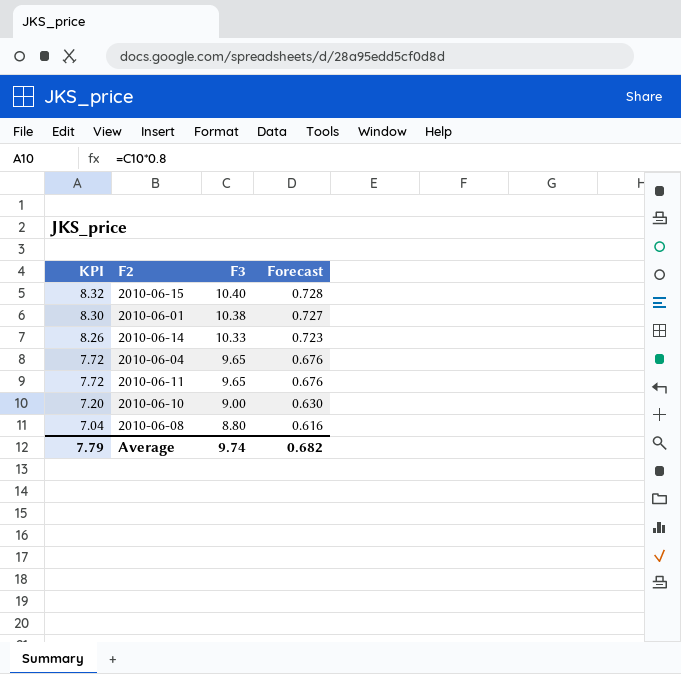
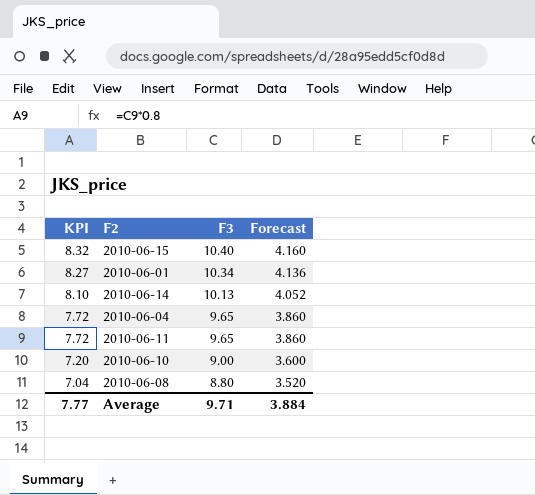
column Forecast | formula: [F3] * 0.07 -> [F3] * 0.4
2010-06-01 | KPI: 8.30 -> 8.27
2010-06-01 | F3: 10.38 -> 10.34
2010-06-14 | KPI: 8.26 -> 8.10
2010-06-14 | F3: 10.33 -> 10.13
Average | KPI: 7.79 -> 7.77
Average | F3: 9.74 -> 9.71
Average | Forecast: 0.682 -> 3.884

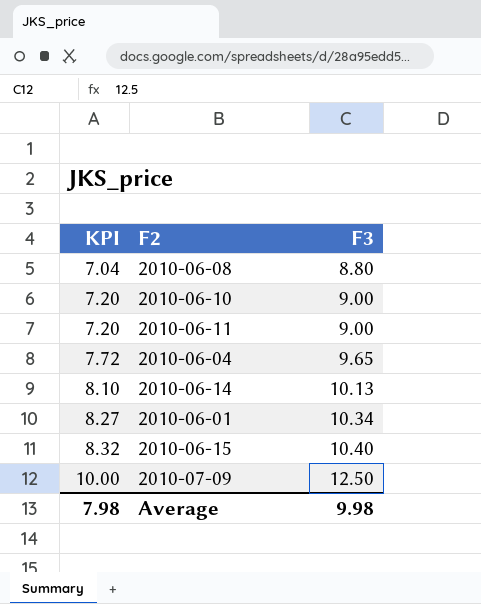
row order: KPI descending -> KPI ascending
column Forecast | formula: [F3] * 0.4 -> none
2010-06-11 | KPI: 7.72 -> 7.20
2010-06-11 | F3: 9.65 -> 9.00
row 2010-07-09: none -> 10.00 | 12.50
Average | KPI: 7.77 -> 7.98
Average | F3: 9.71 -> 9.98

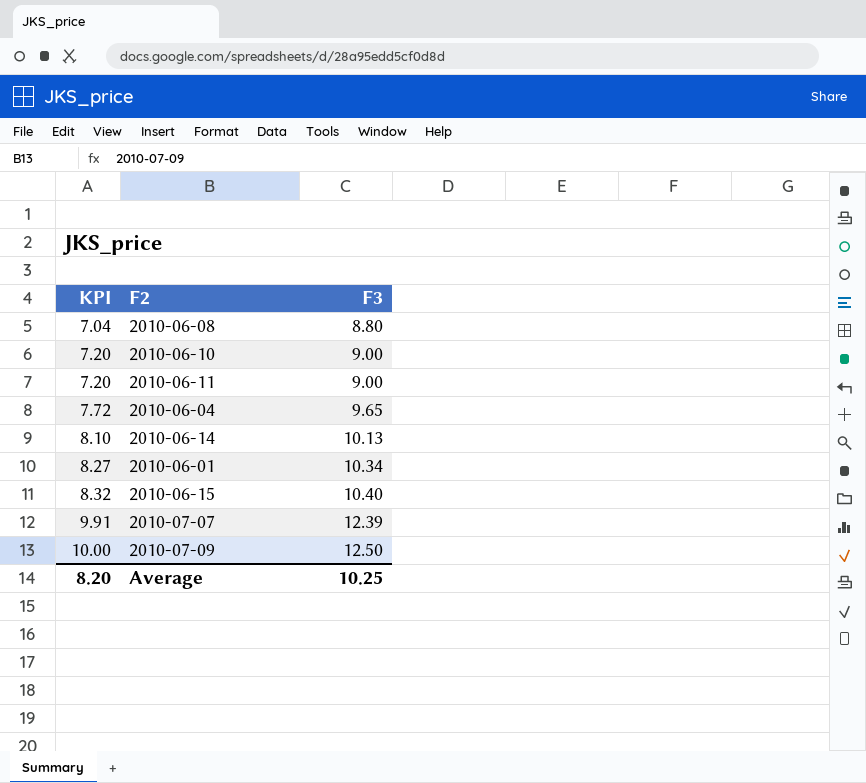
row 2010-07-07: none -> 9.91 | 12.39
Average | KPI: 7.98 -> 8.20
Average | F3: 9.98 -> 10.25

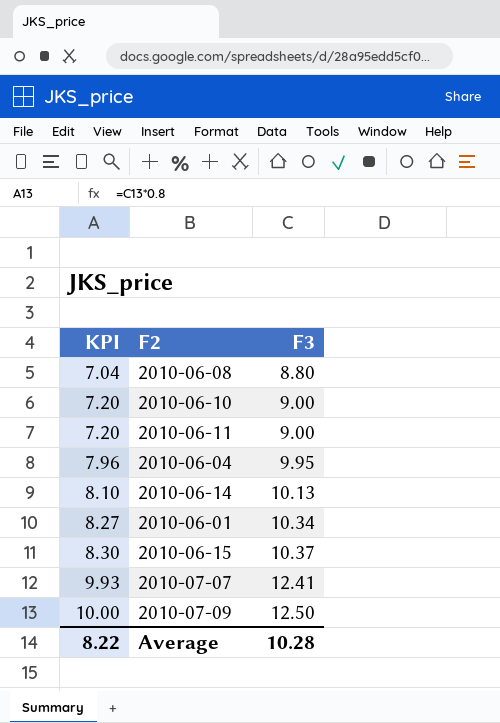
2010-06-04 | KPI: 7.72 -> 7.96
2010-06-04 | F3: 9.65 -> 9.95
2010-06-15 | KPI: 8.32 -> 8.30
2010-06-15 | F3: 10.40 -> 10.37
2010-07-07 | KPI: 9.91 -> 9.93
2010-07-07 | F3: 12.39 -> 12.41
Average | KPI: 8.20 -> 8.22
Average | F3: 10.25 -> 10.28

